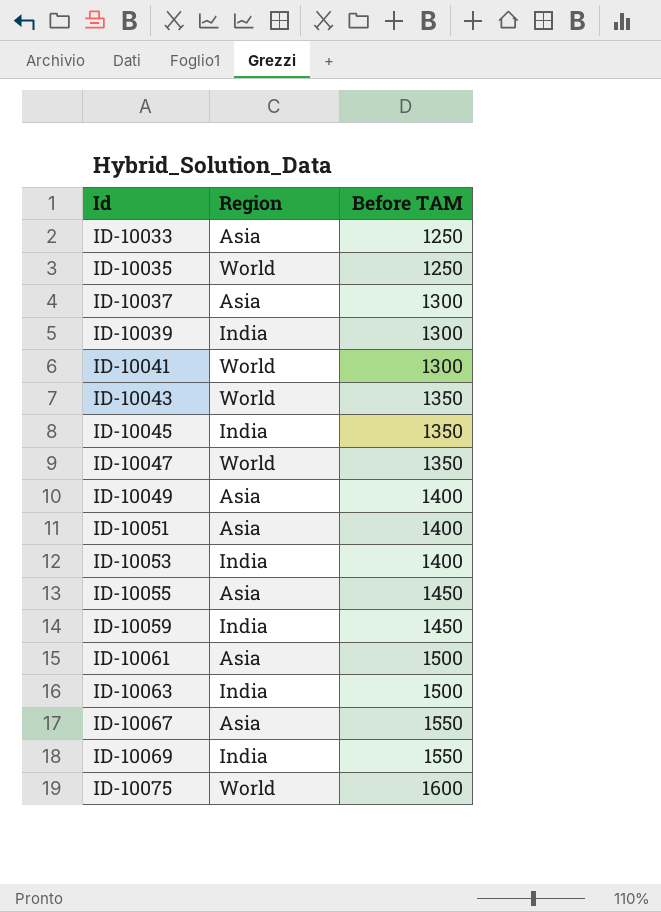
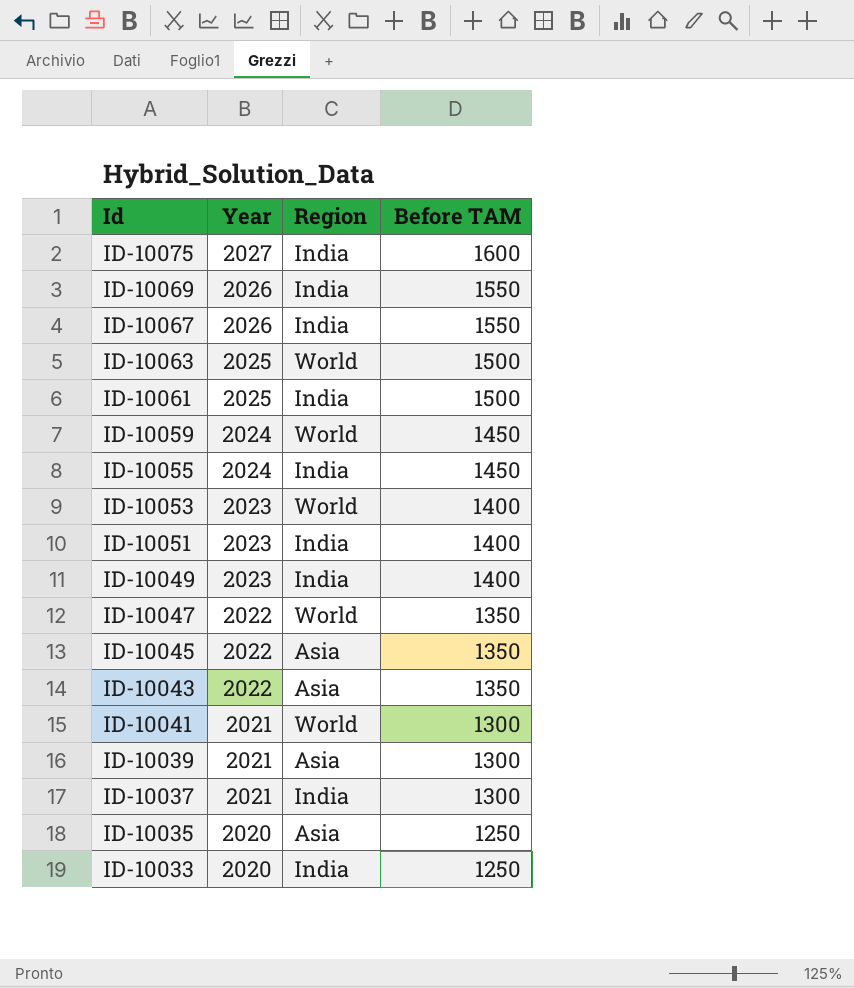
row order: Id ascending -> Id descending
column Year | position: none -> 2
ID-10075 | Region: World -> India
ID-10067 | Region: Asia -> India
ID-10063 | Region: India -> World
ID-10061 | Region: Asia -> India
ID-10059 | Region: India -> World
ID-10055 | Region: Asia -> India
ID-10053 | Region: India -> World
ID-10051 | Region: Asia -> India
ID-10049 | Region: Asia -> India
ID-10045 | Region: India -> Asia
ID-10043 | Region: World -> Asia
ID-10039 | Region: India -> Asia
ID-10037 | Region: Asia -> India
ID-10035 | Region: World -> Asia
ID-10033 | Region: Asia -> India

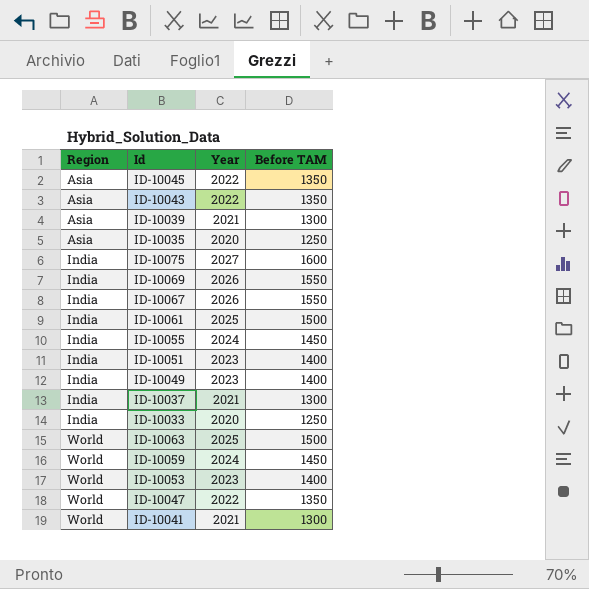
row order: Id descending -> Region ascending
column Region | position: 3 -> 1

